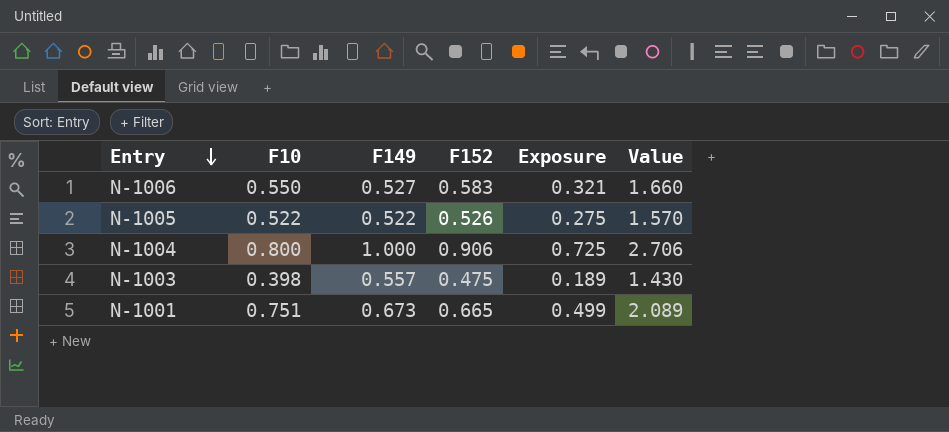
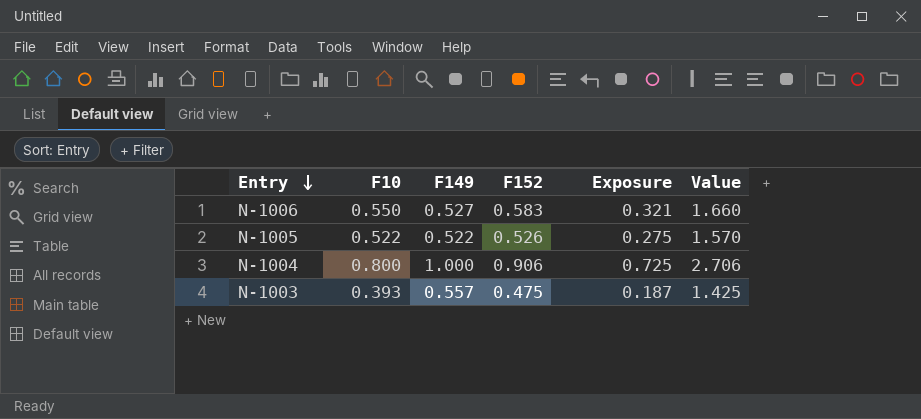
row N-1001: 0.751 | 0.673 | 0.665 | 0.499 | 2.089 -> none
N-1003 | F10: 0.398 -> 0.393
N-1003 | Exposure: 0.189 -> 0.187
N-1003 | Value: 1.430 -> 1.425

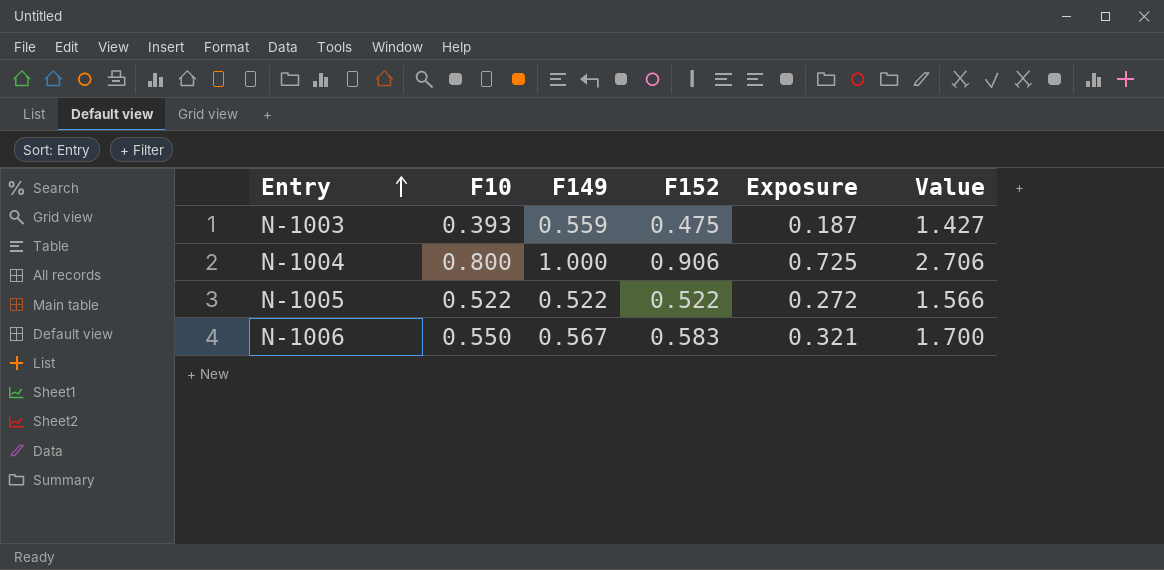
row order: Entry descending -> Entry ascending
N-1003 | F149: 0.557 -> 0.559
N-1003 | Value: 1.425 -> 1.427
N-1005 | F152: 0.526 -> 0.522
N-1005 | Exposure: 0.275 -> 0.272
N-1005 | Value: 1.570 -> 1.566
N-1006 | F149: 0.527 -> 0.567
N-1006 | Value: 1.660 -> 1.700

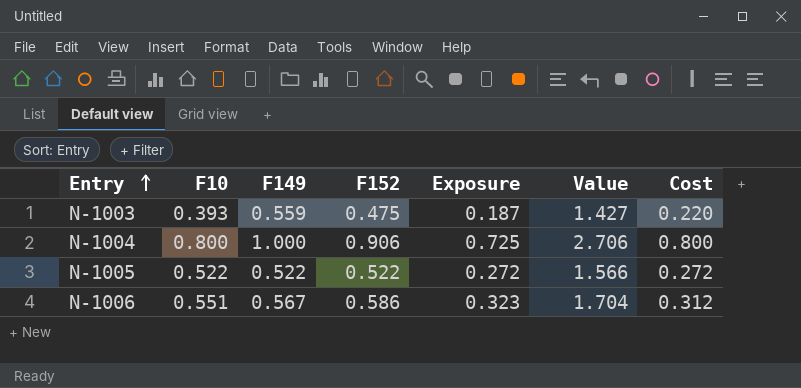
column Cost | formula: none -> [F10] * [F149]
N-1006 | F10: 0.550 -> 0.551
N-1006 | F152: 0.583 -> 0.586
N-1006 | Exposure: 0.321 -> 0.323
N-1006 | Value: 1.700 -> 1.704

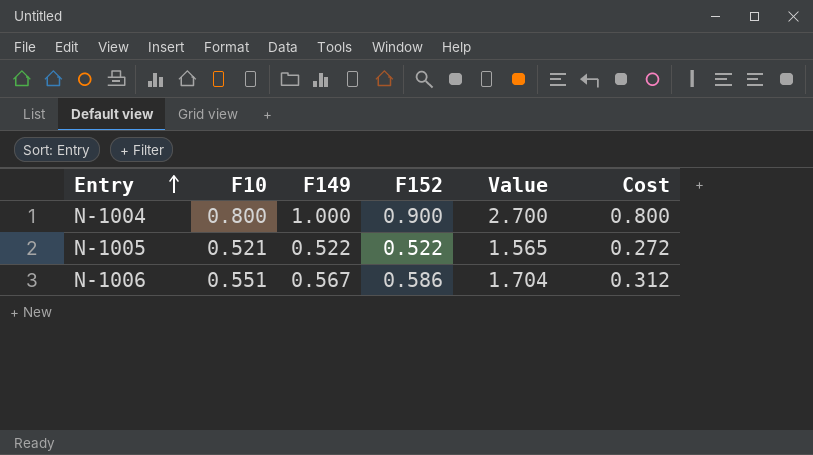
column Exposure | formula: [F10] * [F152] -> none
row N-1003: 0.393 | 0.559 | 0.475 | 0.187 | 1.427 | 0.220 -> none
N-1004 | F152: 0.906 -> 0.900
N-1004 | Value: 2.706 -> 2.700
N-1005 | F10: 0.522 -> 0.521
N-1005 | Value: 1.566 -> 1.565

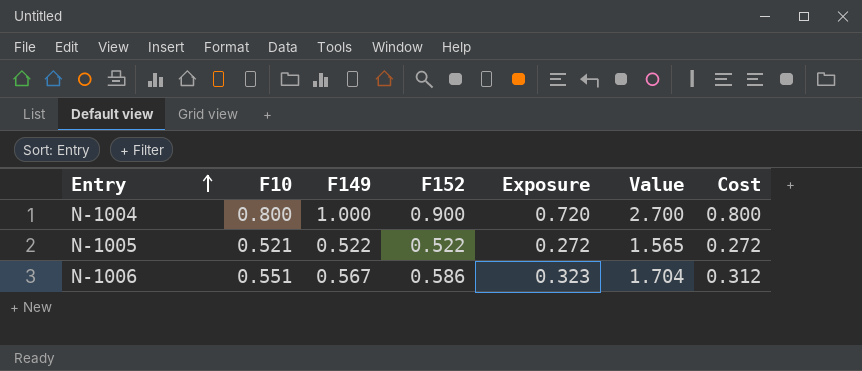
column Exposure | formula: none -> [F10] * [F152]

